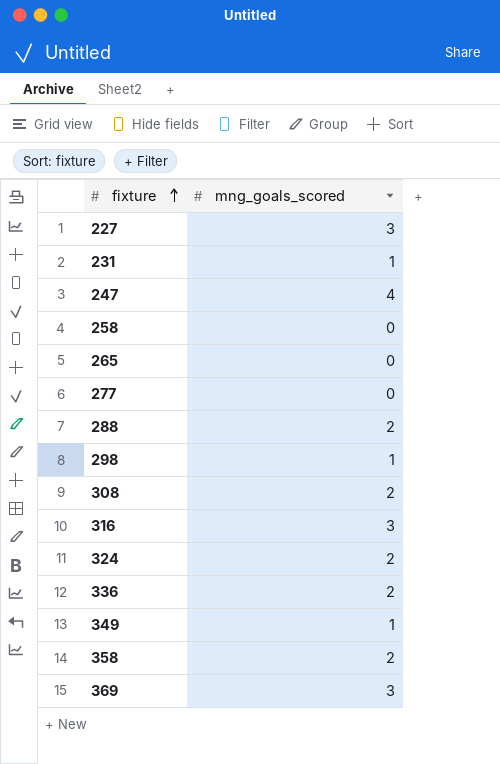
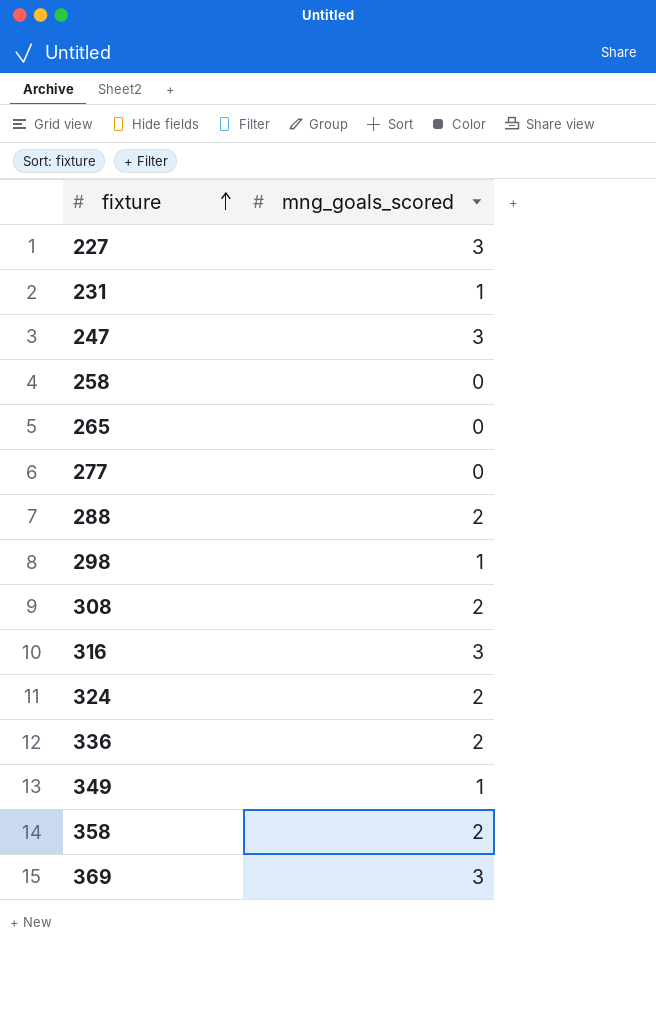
247 | mng_goals_scored: 4 -> 3

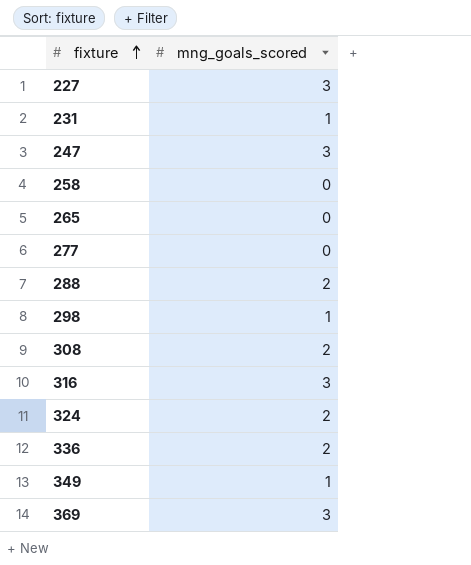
row 358: 2 -> none

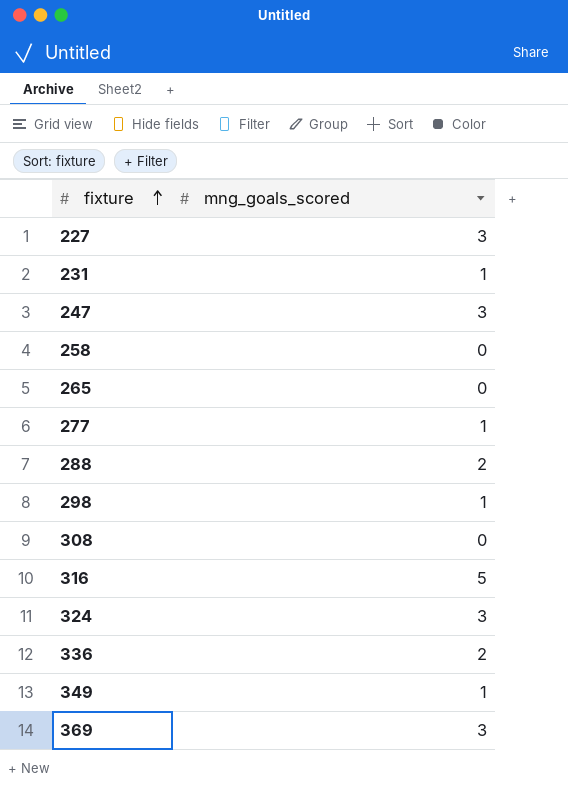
277 | mng_goals_scored: 0 -> 1
308 | mng_goals_scored: 2 -> 0
316 | mng_goals_scored: 3 -> 5
324 | mng_goals_scored: 2 -> 3

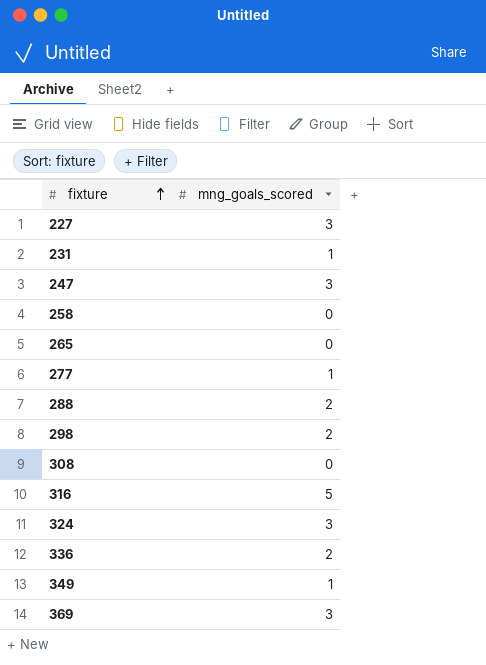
298 | mng_goals_scored: 1 -> 2

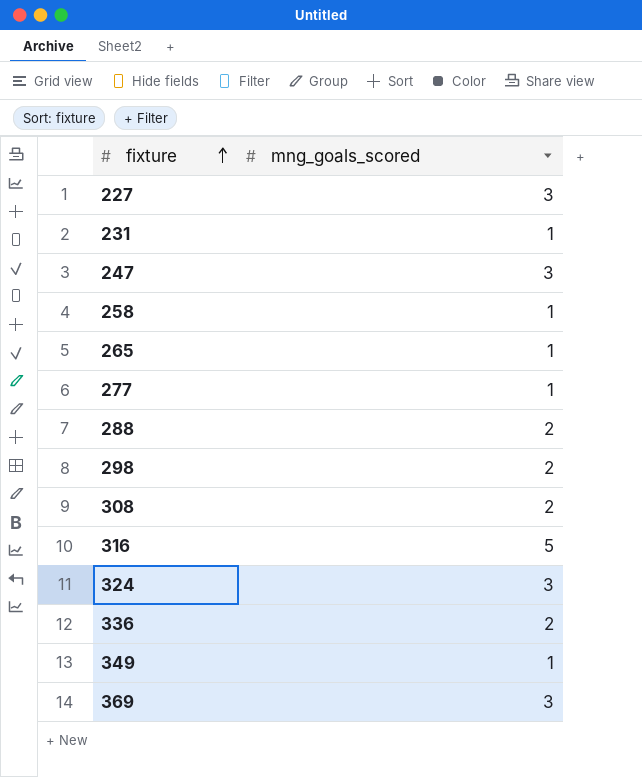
258 | mng_goals_scored: 0 -> 1
265 | mng_goals_scored: 0 -> 1
308 | mng_goals_scored: 0 -> 2

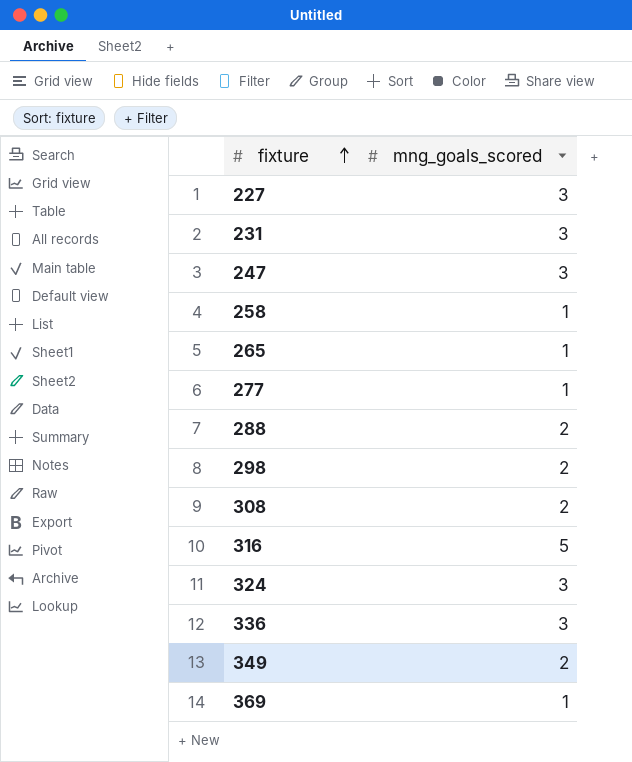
231 | mng_goals_scored: 1 -> 3
336 | mng_goals_scored: 2 -> 3
349 | mng_goals_scored: 1 -> 2
369 | mng_goals_scored: 3 -> 1

